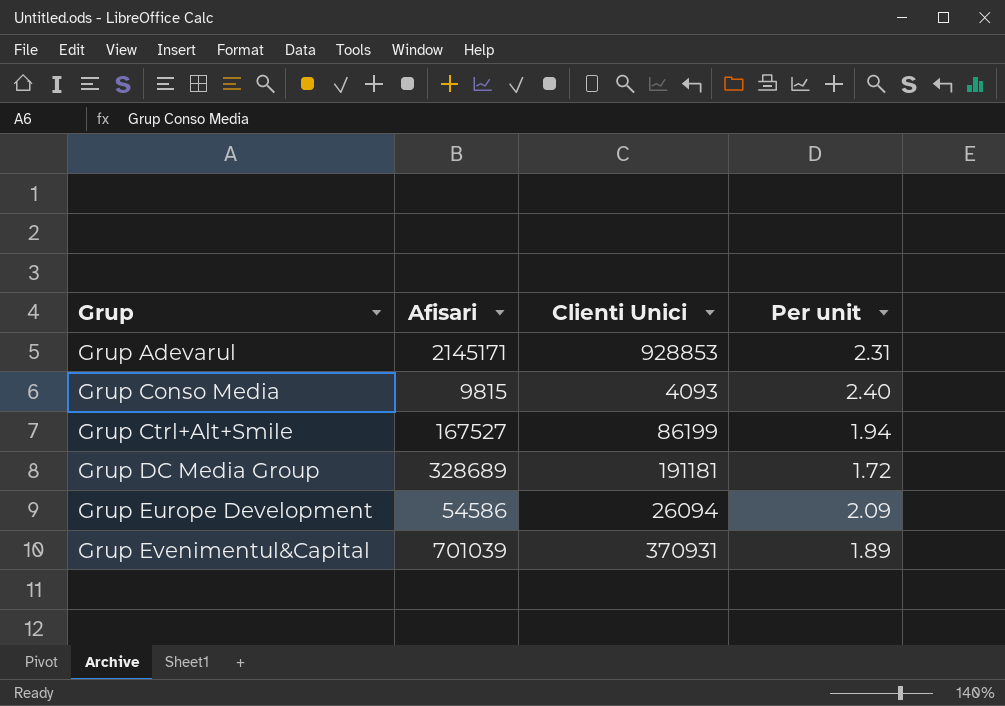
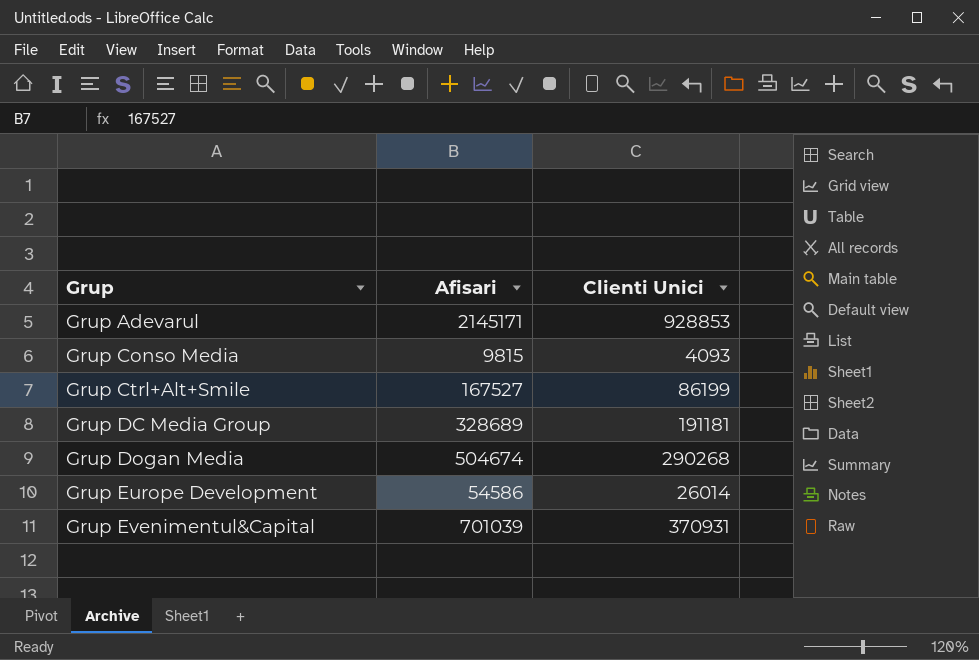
column Per unit | formula: [Afisari] / [Clienti Unici] -> none
row Grup Dogan Media: none -> 504674 | 290268
Grup Europe Development | Clienti Unici: 26094 -> 26014

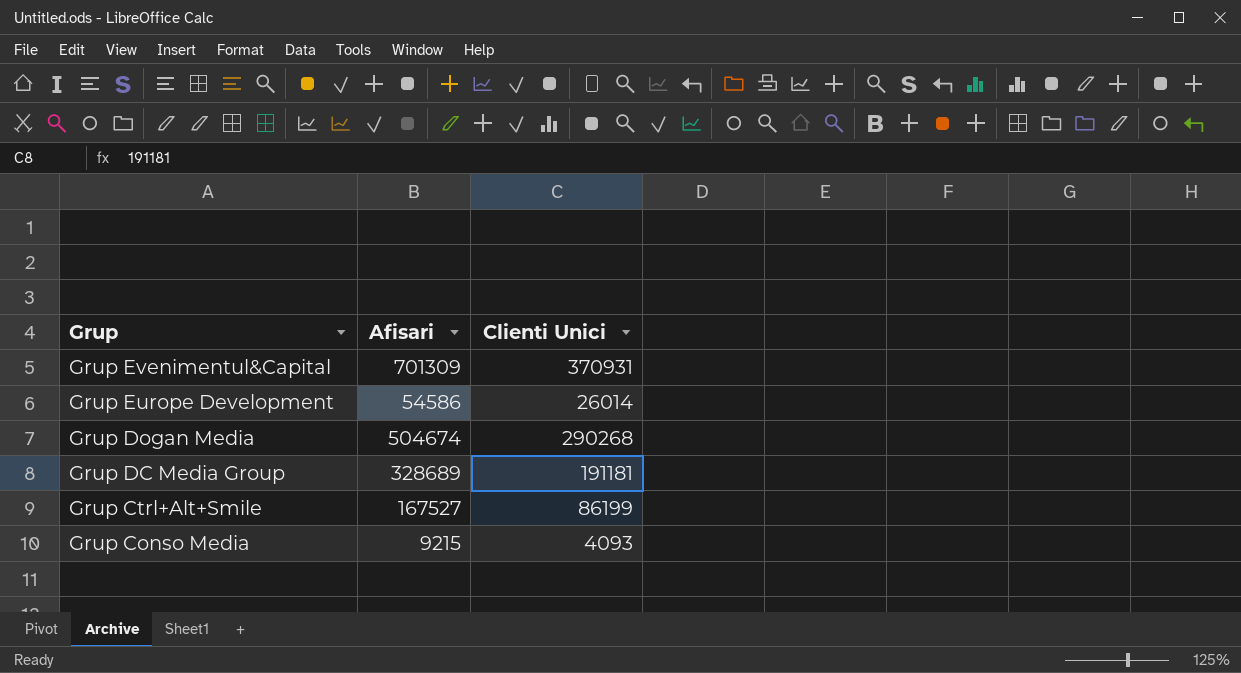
row order: Grup ascending -> Grup descending
row Grup Adevarul: 2145171 | 928853 -> none
Grup Evenimentul&Capital | Afisari: 701039 -> 701309
Grup Conso Media | Afisari: 9815 -> 9215

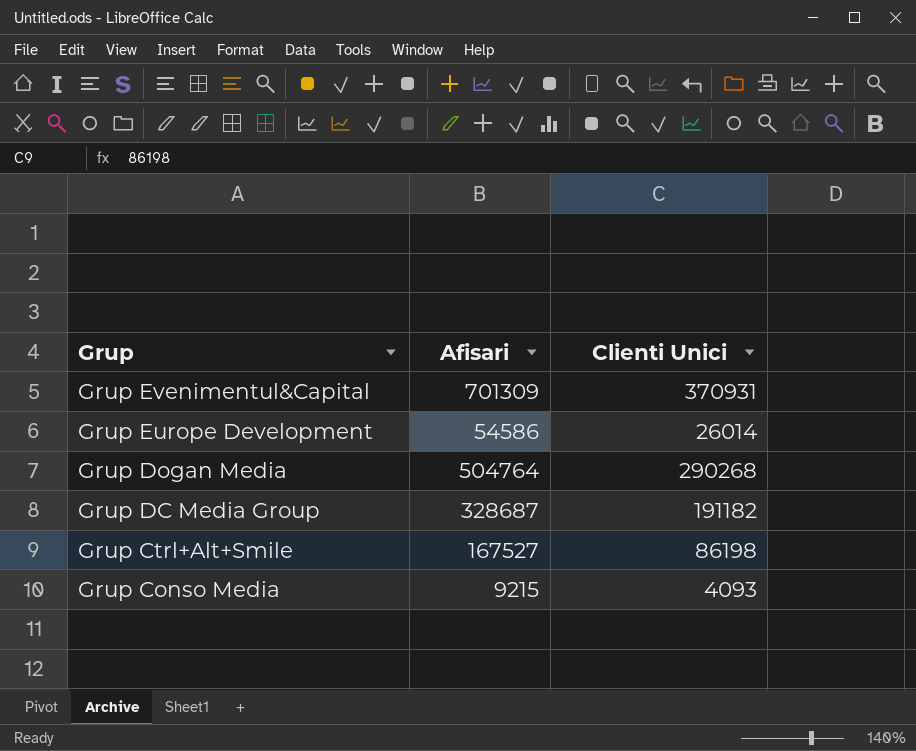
Grup Dogan Media | Afisari: 504674 -> 504764
Grup DC Media Group | Afisari: 328689 -> 328687
Grup DC Media Group | Clienti Unici: 191181 -> 191182
Grup Ctrl+Alt+Smile | Clienti Unici: 86199 -> 86198

